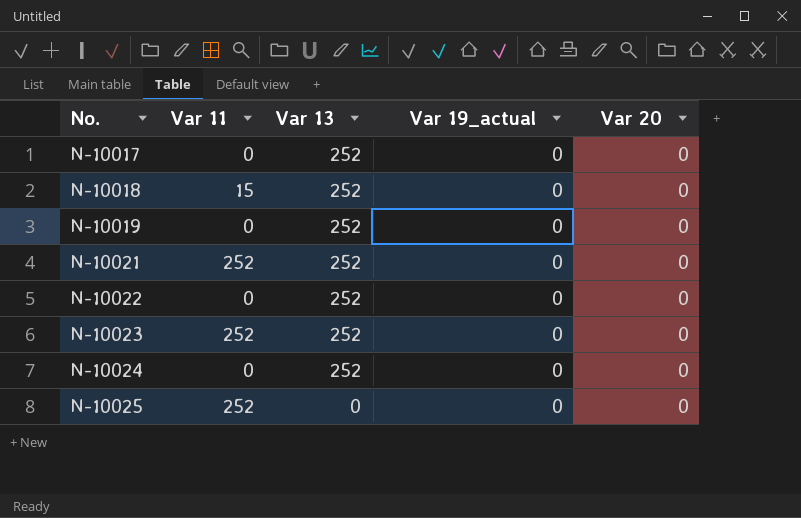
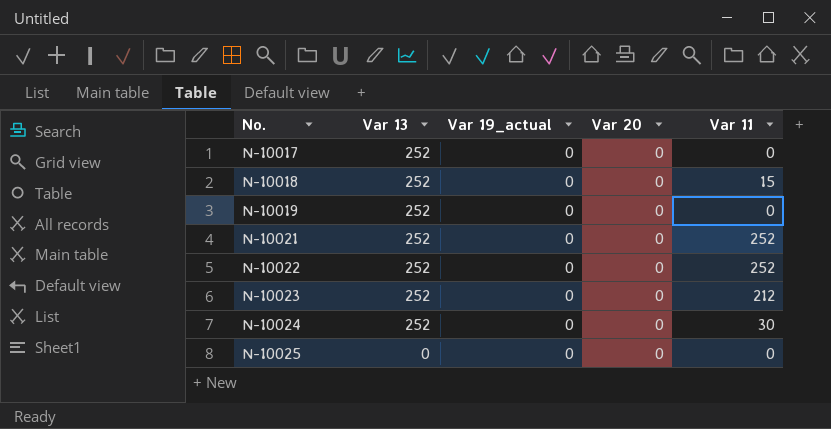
column Var 11 | position: 2 -> 5
N-10022 | Var 11: 0 -> 252
N-10023 | Var 11: 252 -> 212
N-10024 | Var 11: 0 -> 30
N-10025 | Var 11: 252 -> 0

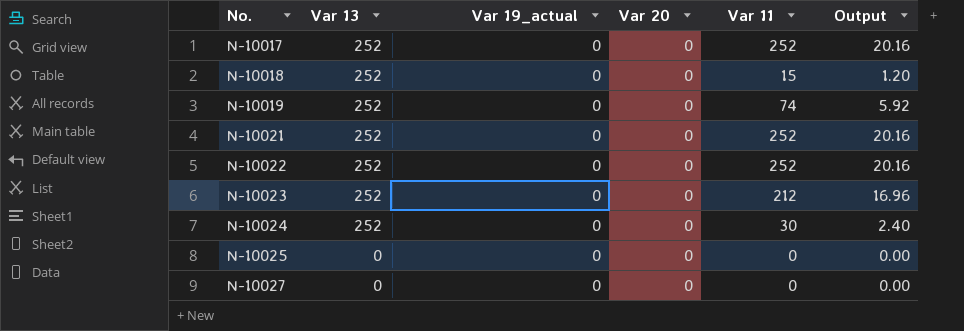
column Output | formula: none -> [Var 11] * 0.08
N-10017 | Var 11: 0 -> 252
N-10019 | Var 11: 0 -> 74
row N-10027: none -> 0 | 0 | 0 | 0 | 0.00

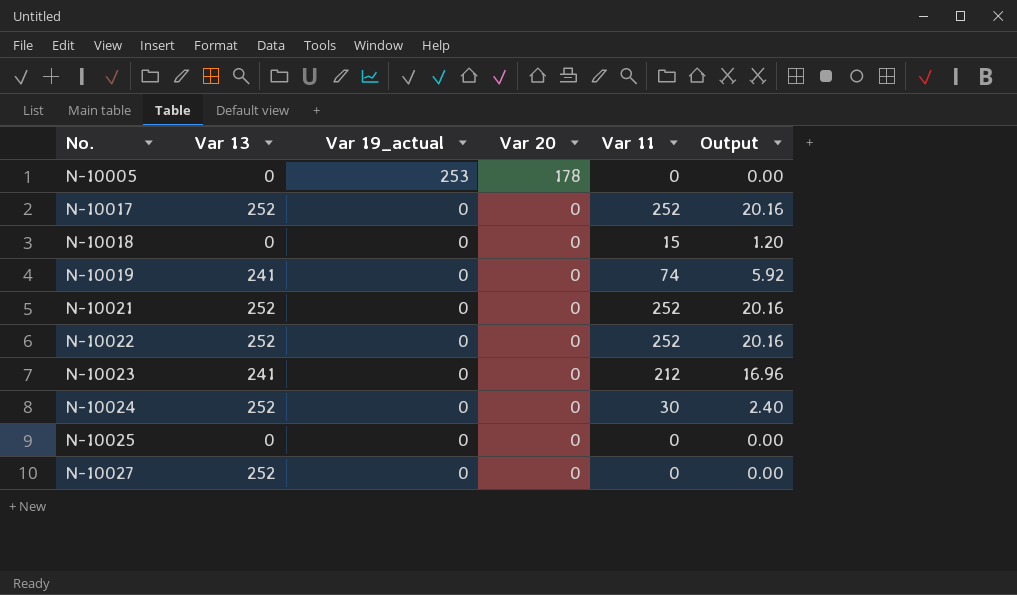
row N-10005: none -> 0 | 253 | 178 | 0 | 0.00
N-10018 | Var 13: 252 -> 0
N-10019 | Var 13: 252 -> 241
N-10023 | Var 13: 252 -> 241
N-10027 | Var 13: 0 -> 252

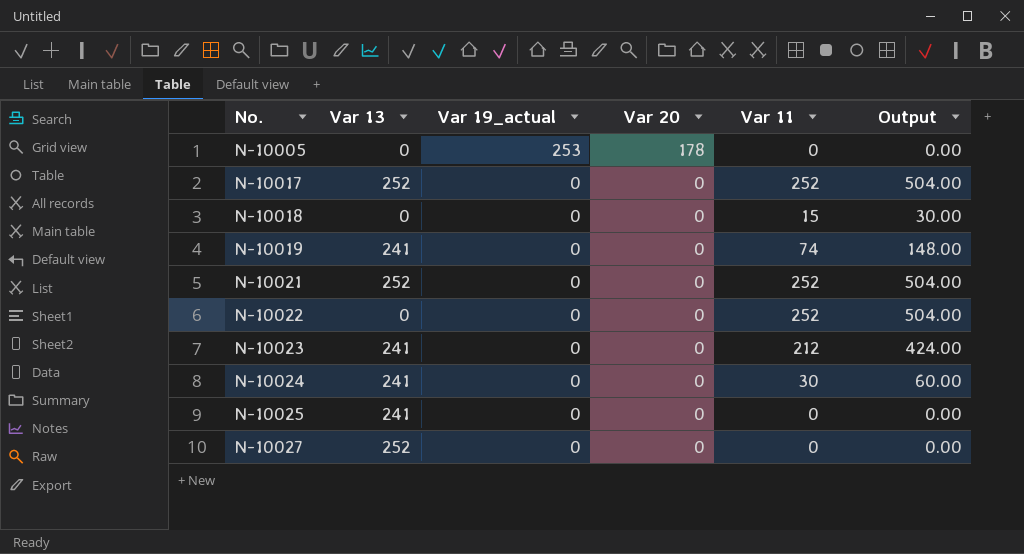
column Output | formula: [Var 11] * 0.08 -> [Var 11] * 2
N-10022 | Var 13: 252 -> 0
N-10024 | Var 13: 252 -> 241
N-10025 | Var 13: 0 -> 241

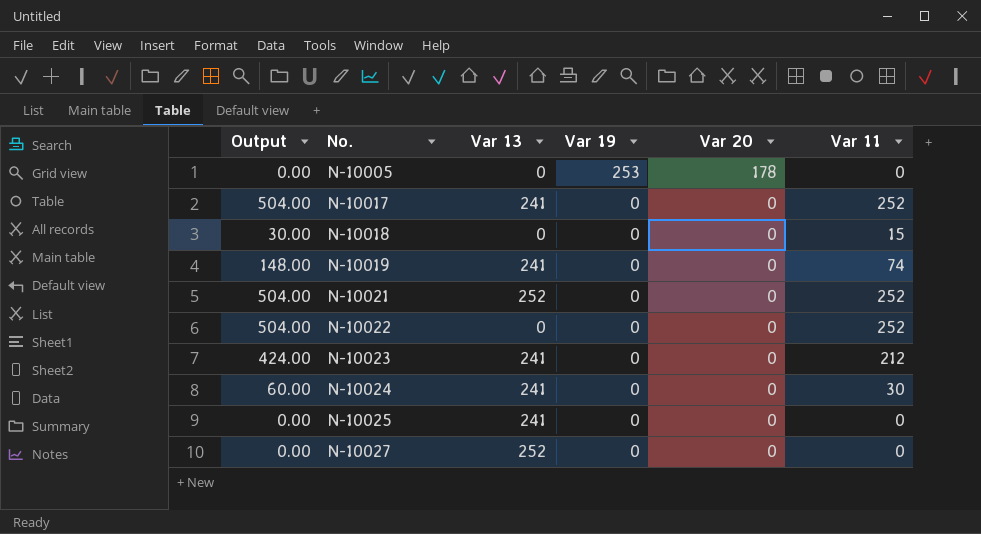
column Output | position: 6 -> 1
column name: Var 19_actual -> Var 19
N-10017 | Var 13: 252 -> 241

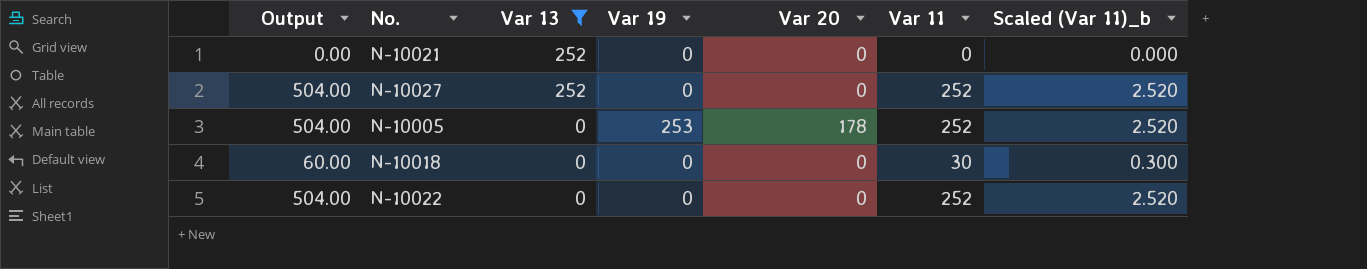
filter: none -> Var 13 != 241
row order: No. ascending -> Var 13 descending
column Scaled (Var 11)_b | formula: none -> [Var 11] * 0.01
N-10021 | Output: 504.00 -> 0.00
N-10021 | Var 11: 252 -> 0
N-10027 | Output: 0.00 -> 504.00
N-10027 | Var 11: 0 -> 252
N-10005 | Output: 0.00 -> 504.00
N-10005 | Var 11: 0 -> 252
N-10018 | Output: 30.00 -> 60.00
N-10018 | Var 11: 15 -> 30

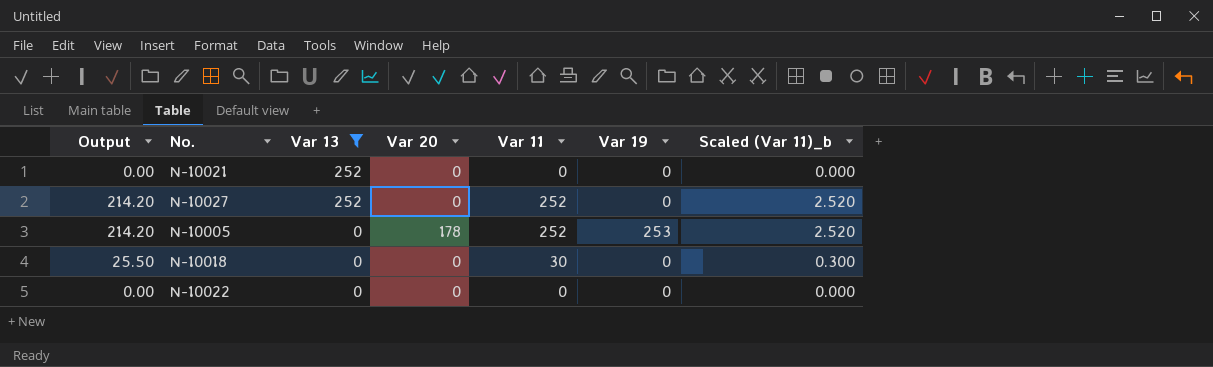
column Output | formula: [Var 11] * 2 -> [Var 11] * 0.85
column Var 19 | position: 4 -> 6
N-10022 | Var 11: 252 -> 0
N-10022 | Scaled (Var 11)_b: 2.520 -> 0.000

